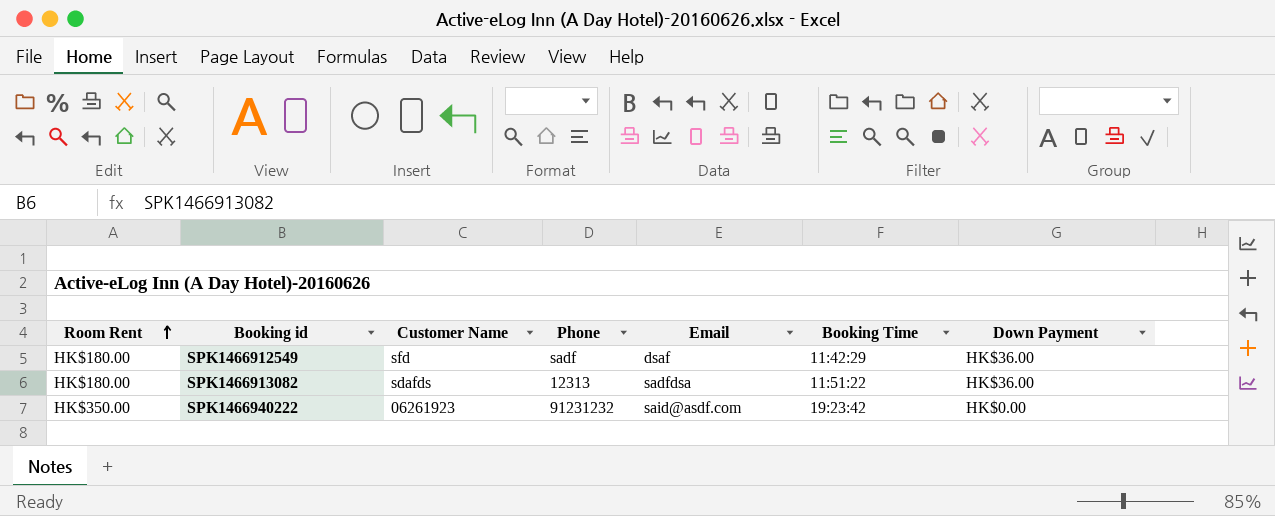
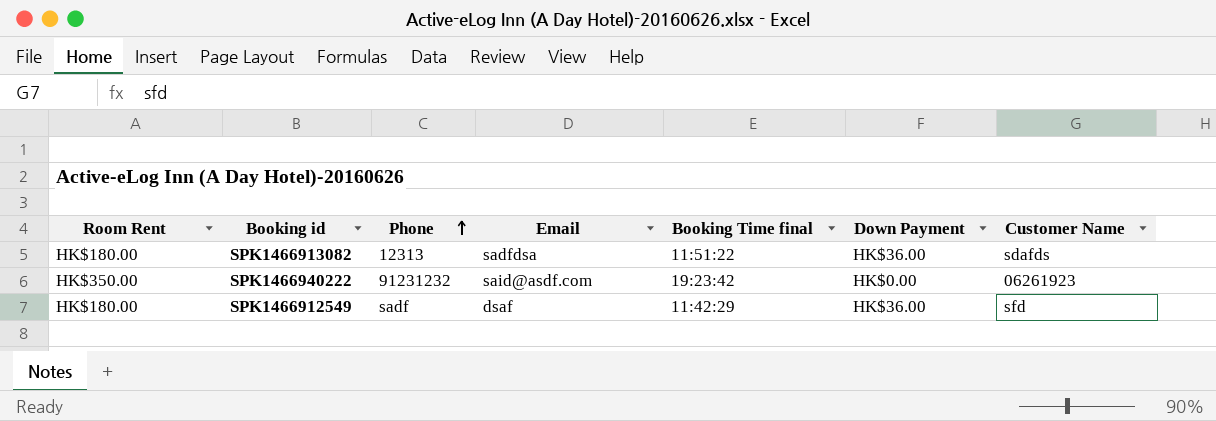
row order: Room Rent ascending -> Phone ascending
column name: Booking Time -> Booking Time final
column Customer Name | position: 3 -> 7

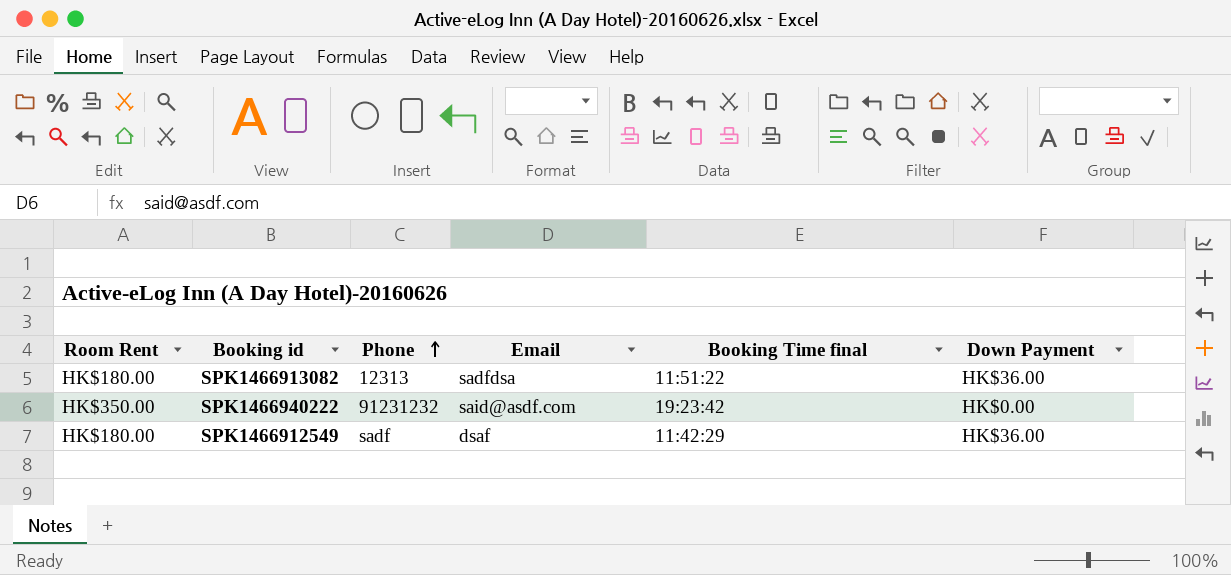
column Customer Name | position: 7 -> none

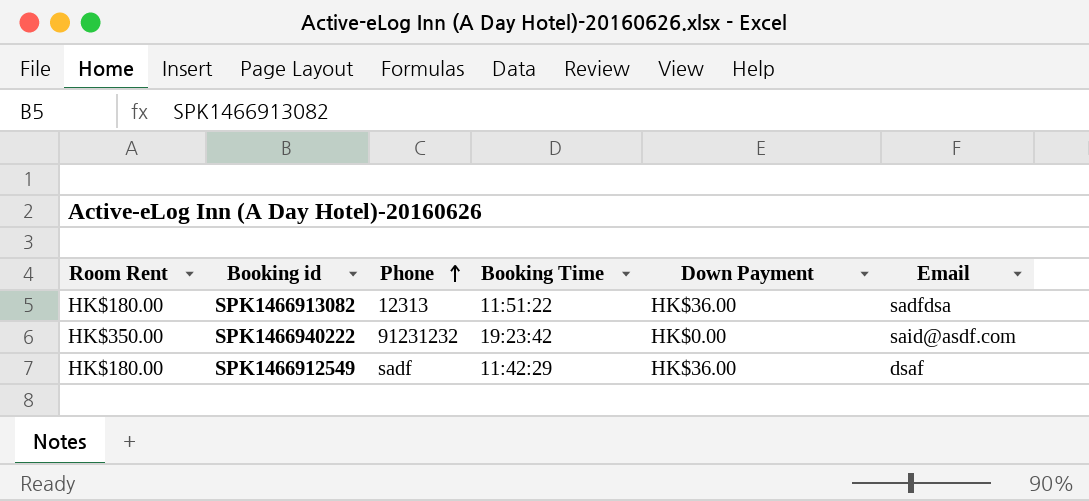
column name: Booking Time final -> Booking Time
column Email | position: 4 -> 6

